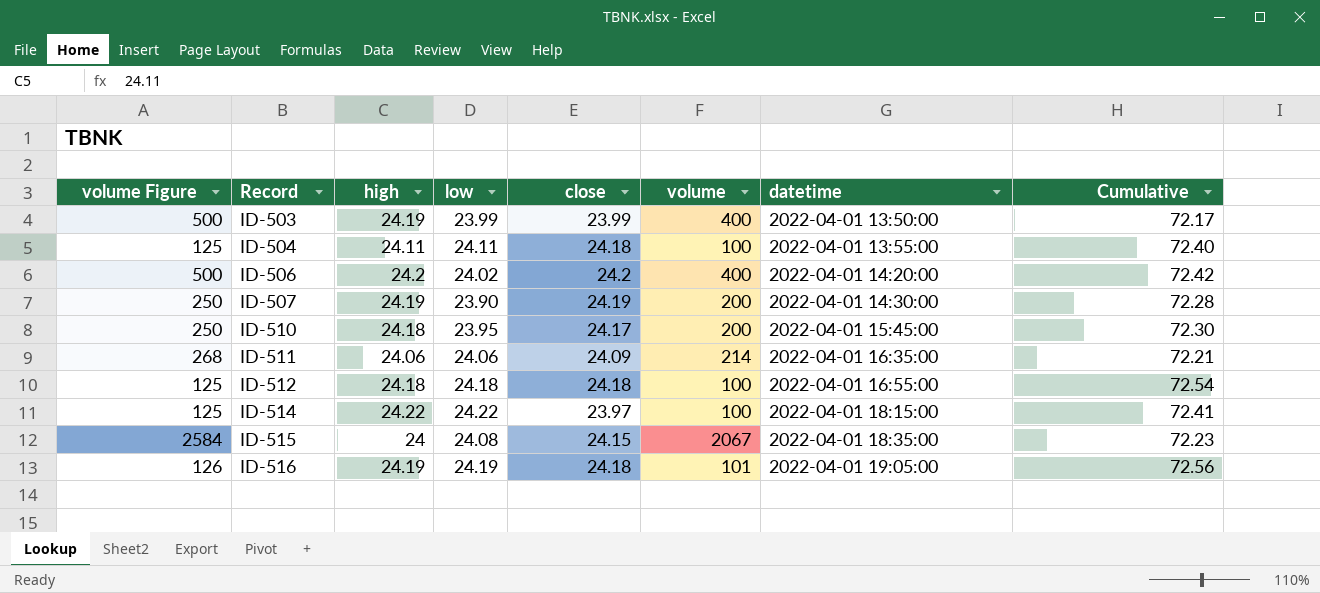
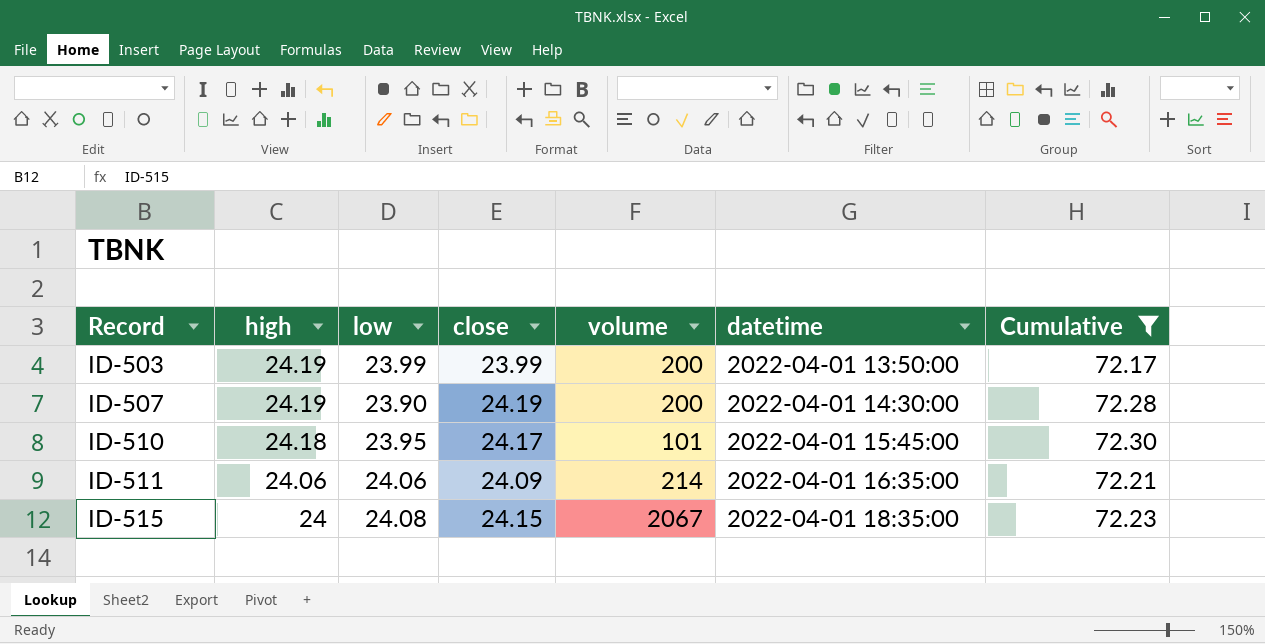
filter: none -> Cumulative <= 72.30
column volume Figure | formula: [volume] * 1.25 -> none
ID-503 | volume: 400 -> 200
ID-510 | volume: 200 -> 101

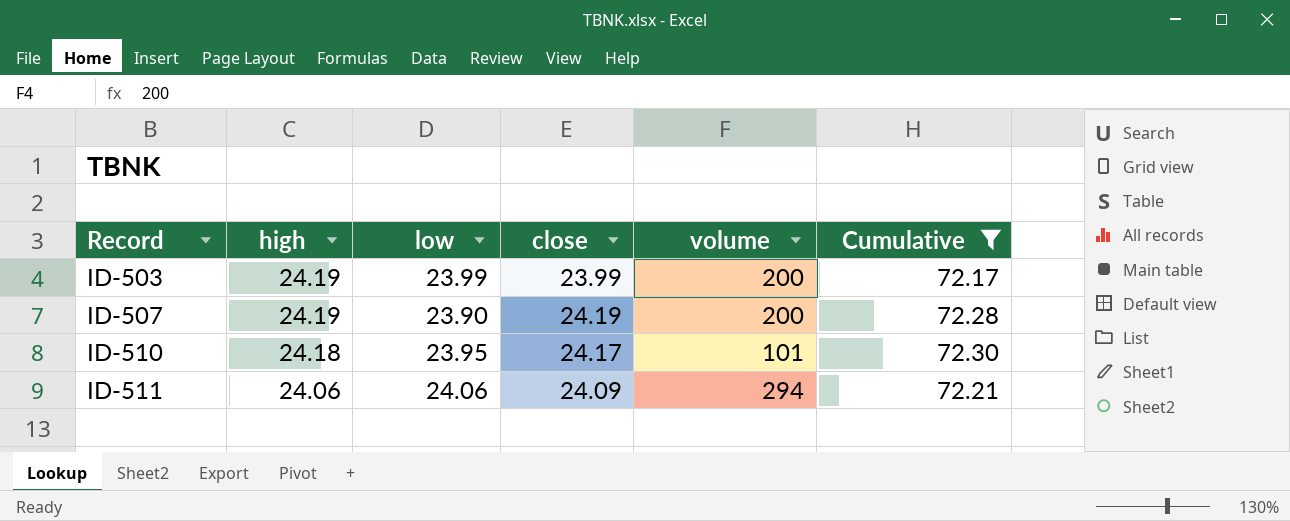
column datetime | position: 6 -> none
row ID-515: 24 | 24.08 | 24.15 | 2067 | 2022-04-01 18:35:00 | 72.23 -> none
ID-511 | volume: 214 -> 294

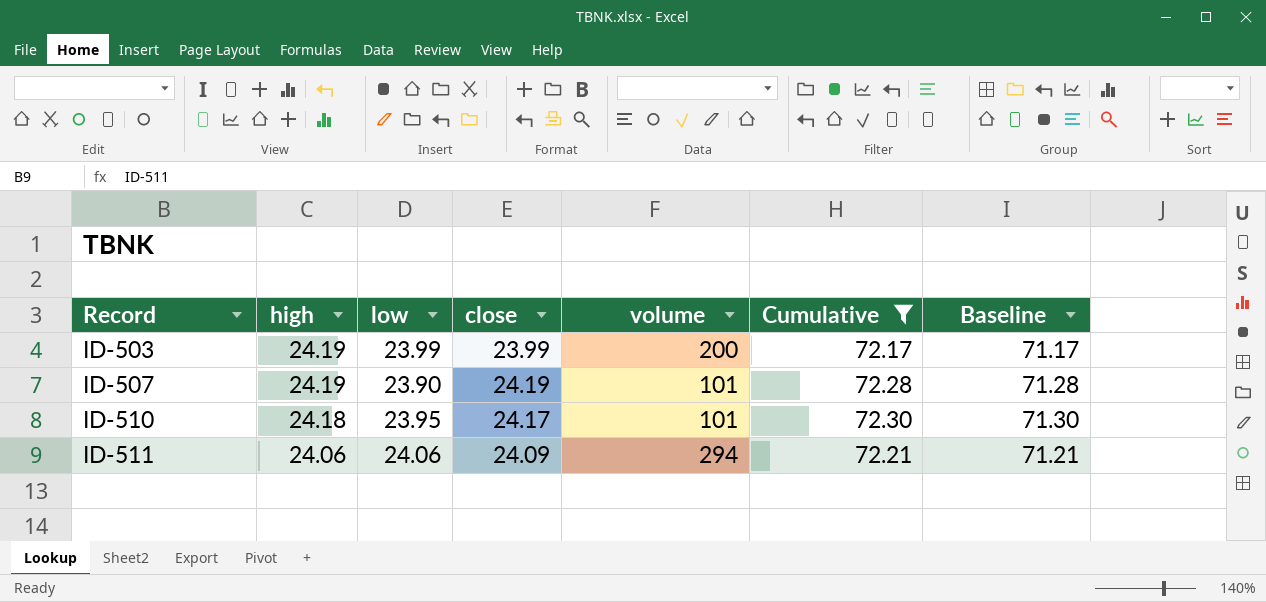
column Baseline | formula: none -> [Cumulative] - 1
ID-507 | volume: 200 -> 101

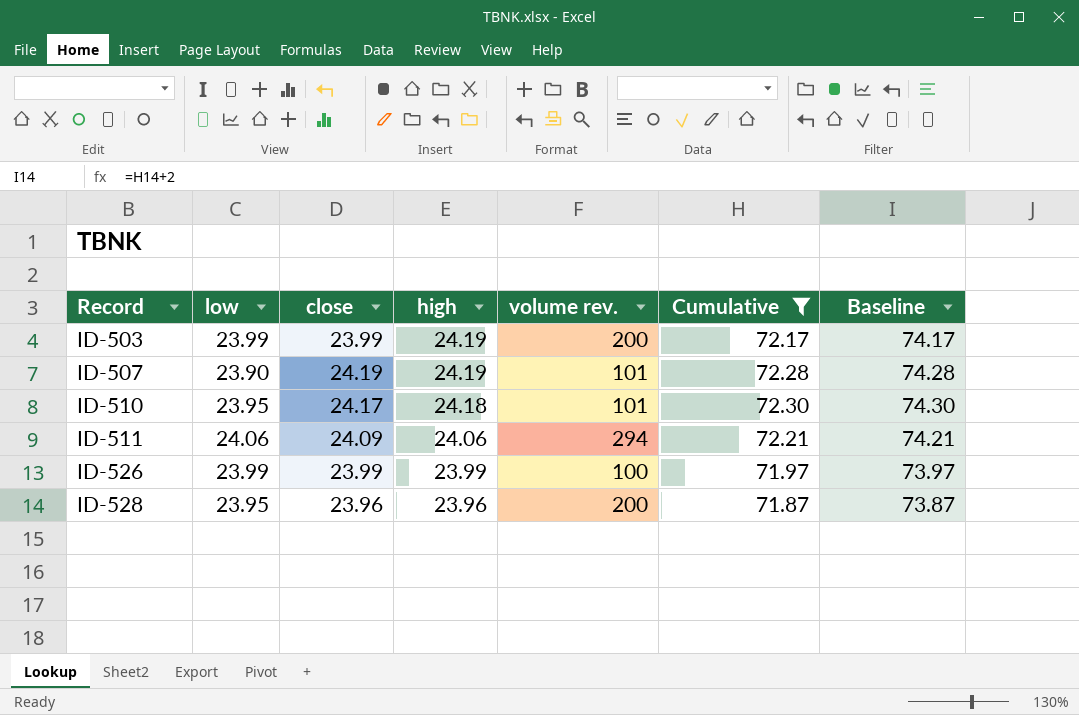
column high | position: 2 -> 4
column name: volume -> volume rev.
column Baseline | formula: [Cumulative] - 1 -> [Cumulative] + 2
row ID-526: none -> 23.99 | 23.99 | 23.99 | 100 | 71.97 | 73.97
row ID-528: none -> 23.95 | 23.96 | 23.96 | 200 | 71.87 | 73.87

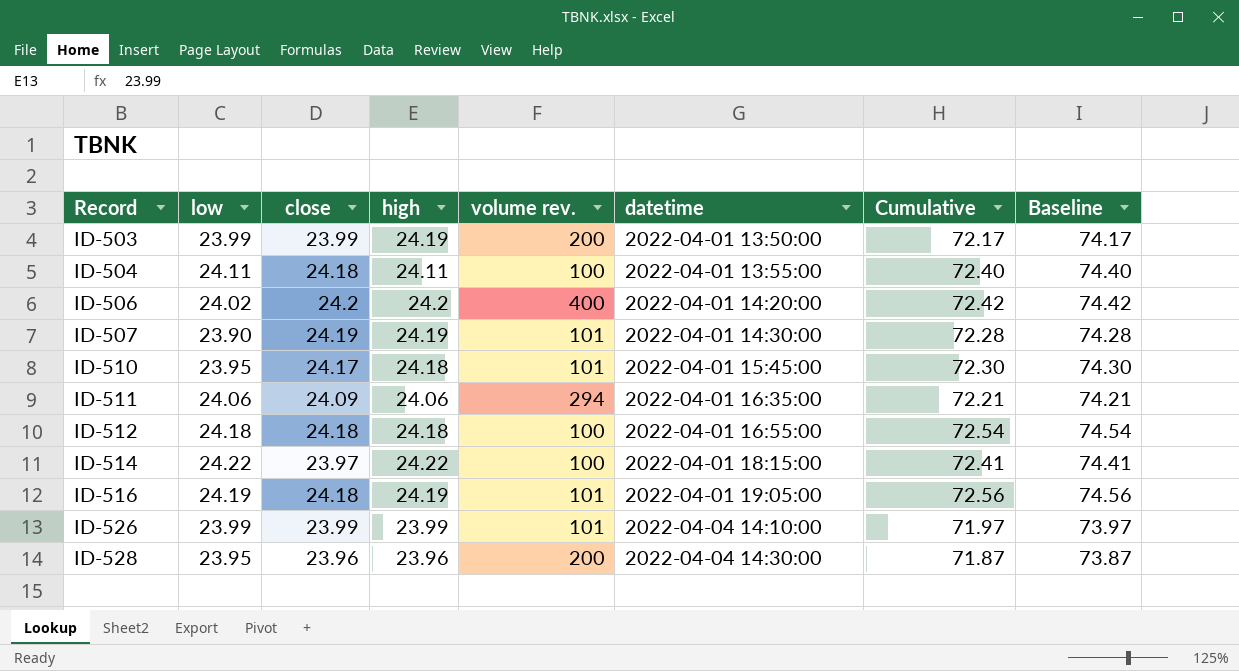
filter: Cumulative <= 72.30 -> none
column datetime | position: none -> 6
ID-526 | volume rev.: 100 -> 101

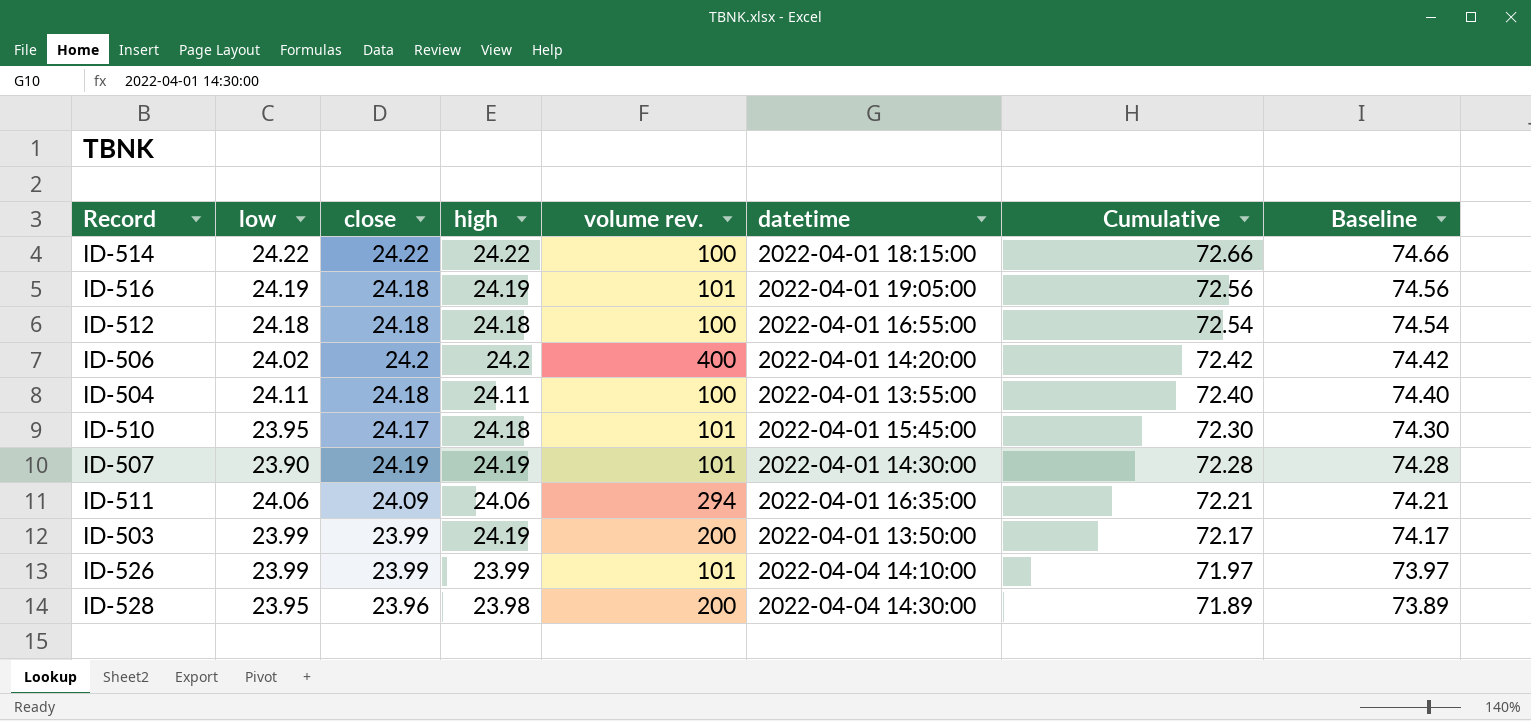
row order: Record ascending -> Cumulative descending
ID-514 | close: 23.97 -> 24.22
ID-514 | Cumulative: 72.41 -> 72.66
ID-514 | Baseline: 74.41 -> 74.66
ID-528 | high: 23.96 -> 23.98
ID-528 | Cumulative: 71.87 -> 71.89
ID-528 | Baseline: 73.87 -> 73.89

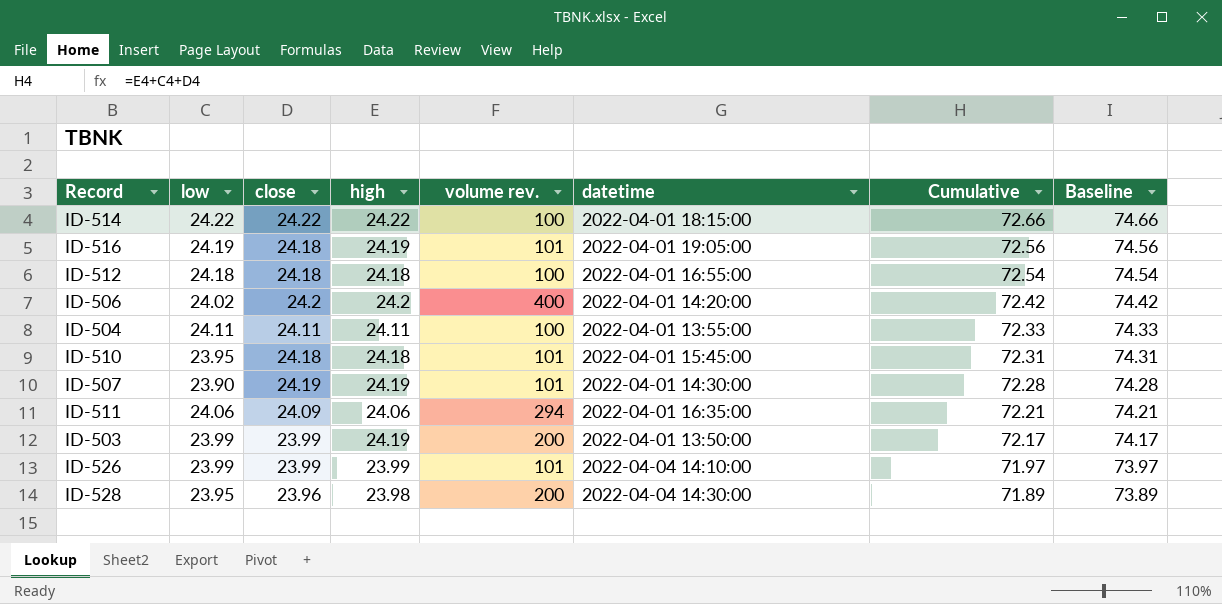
ID-504 | close: 24.18 -> 24.11
ID-504 | Cumulative: 72.40 -> 72.33
ID-504 | Baseline: 74.40 -> 74.33
ID-510 | close: 24.17 -> 24.18
ID-510 | Cumulative: 72.30 -> 72.31
ID-510 | Baseline: 74.30 -> 74.31

